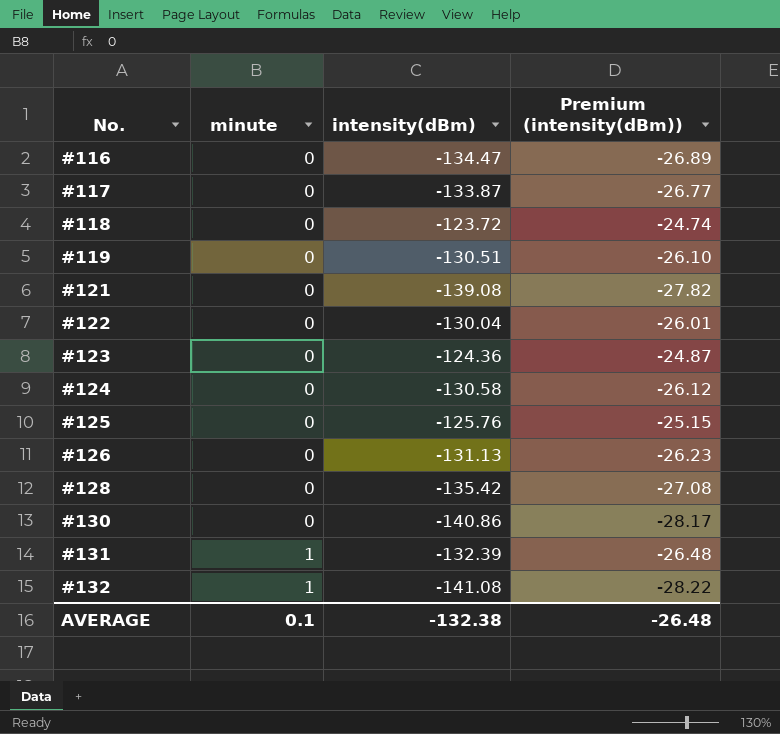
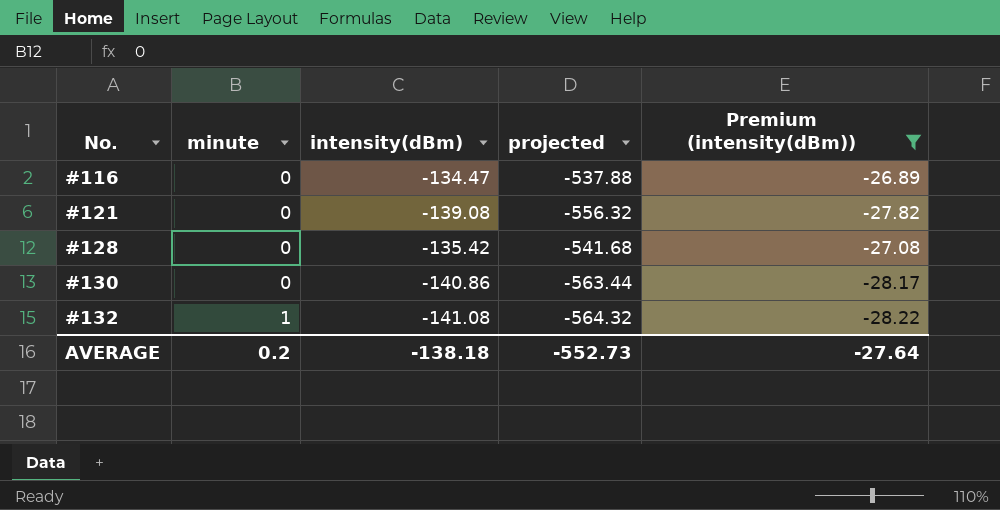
filter: none -> Premium (intensity(dBm)) <= -26.89
column projected | formula: none -> [intensity(dBm)] * 4
AVERAGE | minute: 0.1 -> 0.2
AVERAGE | intensity(dBm): -132.38 -> -138.18
AVERAGE | Premium (intensity(dBm)): -26.48 -> -27.64

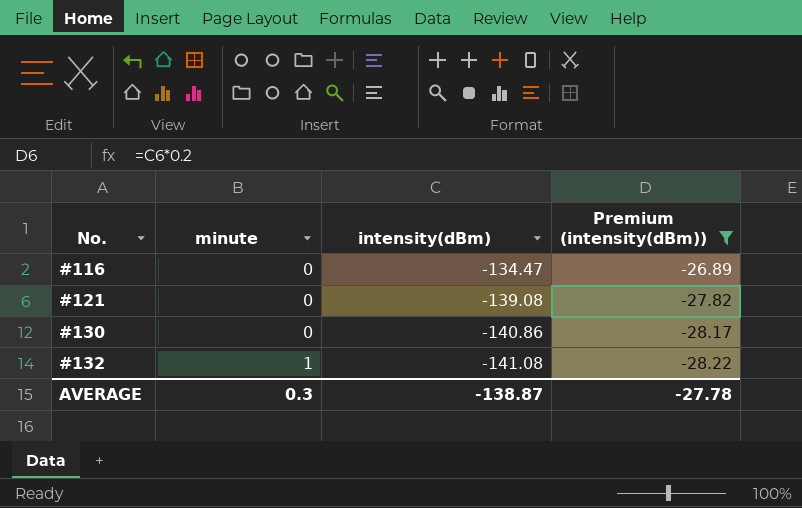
column projected | formula: [intensity(dBm)] * 4 -> none
row #128: 0 | -135.42 | -541.68 | -27.08 -> none
AVERAGE | minute: 0.2 -> 0.3
AVERAGE | intensity(dBm): -138.18 -> -138.87
AVERAGE | Premium (intensity(dBm)): -27.64 -> -27.78

